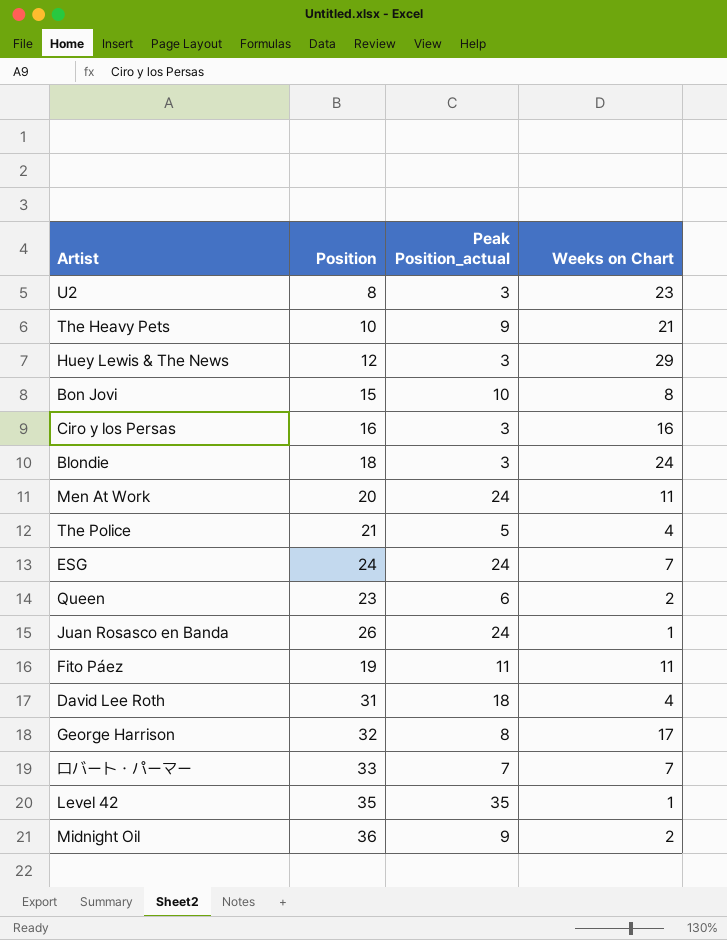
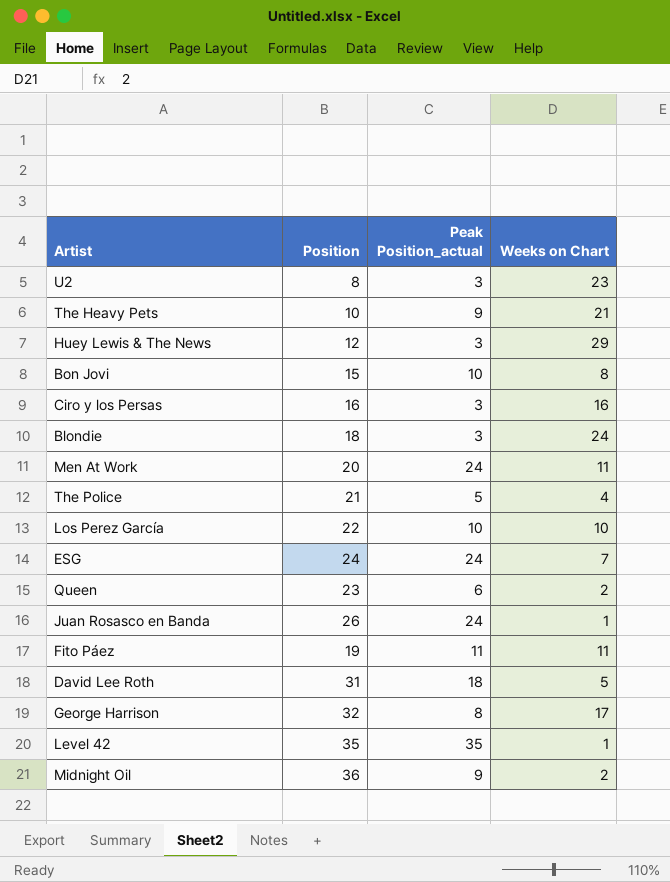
row ロバート・パーマー: 33 | 7 | 7 -> none
row Los Perez García: none -> 22 | 10 | 10
David Lee Roth | Weeks on Chart: 4 -> 5

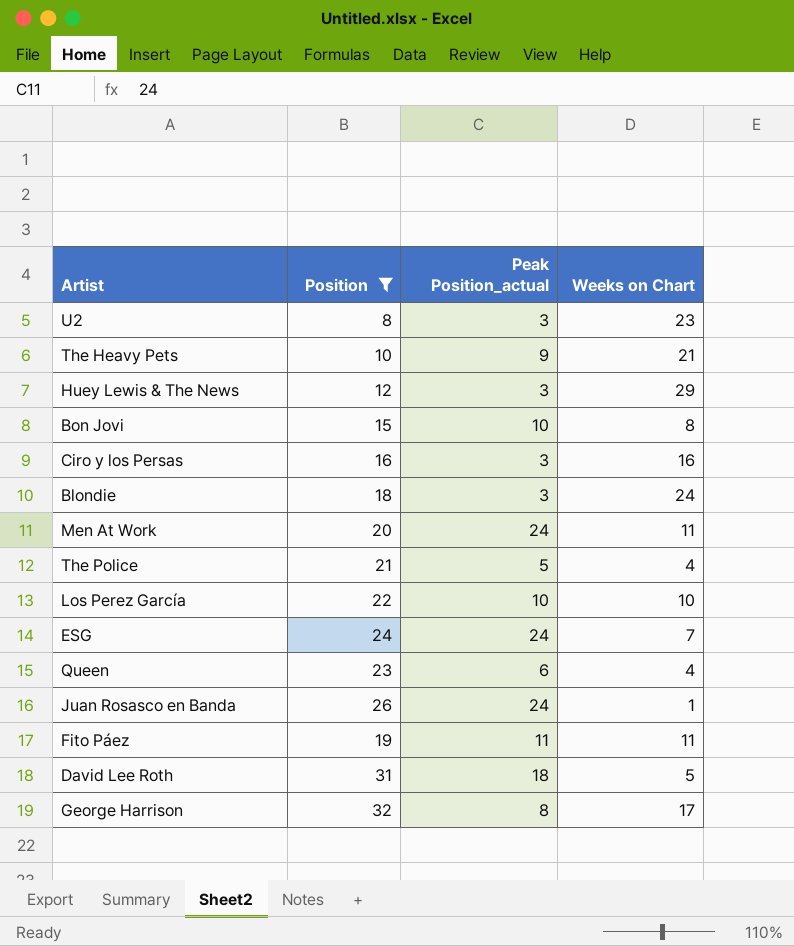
filter: none -> Position <= 32
Queen | Weeks on Chart: 2 -> 4

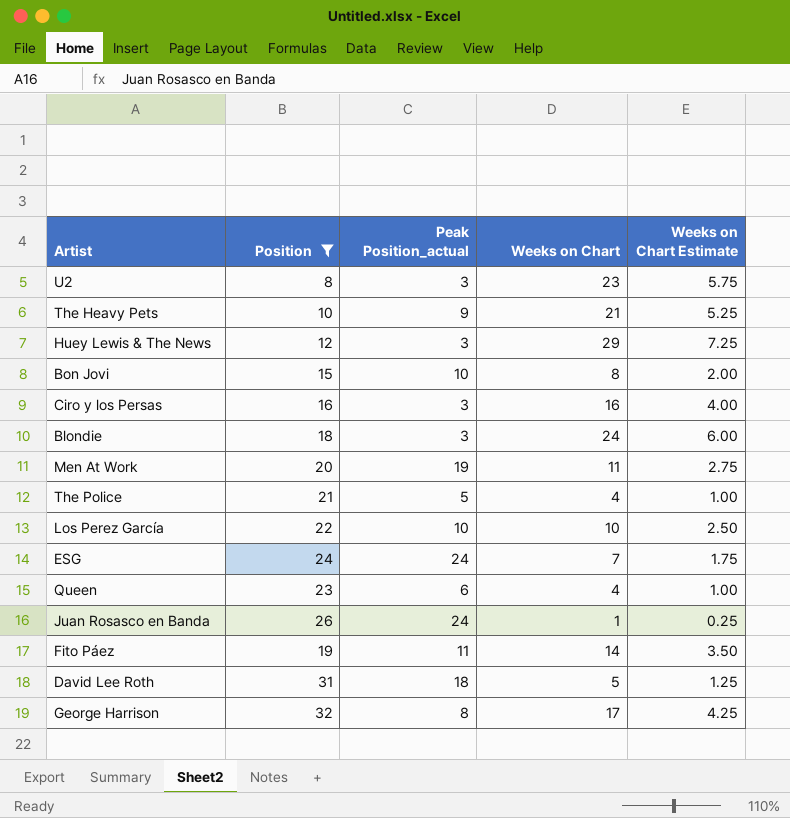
column Weeks on Chart Estimate | formula: none -> [Weeks on Chart] * 0.25
Men At Work | Peak Position_actual: 24 -> 19
Fito Páez | Weeks on Chart: 11 -> 14

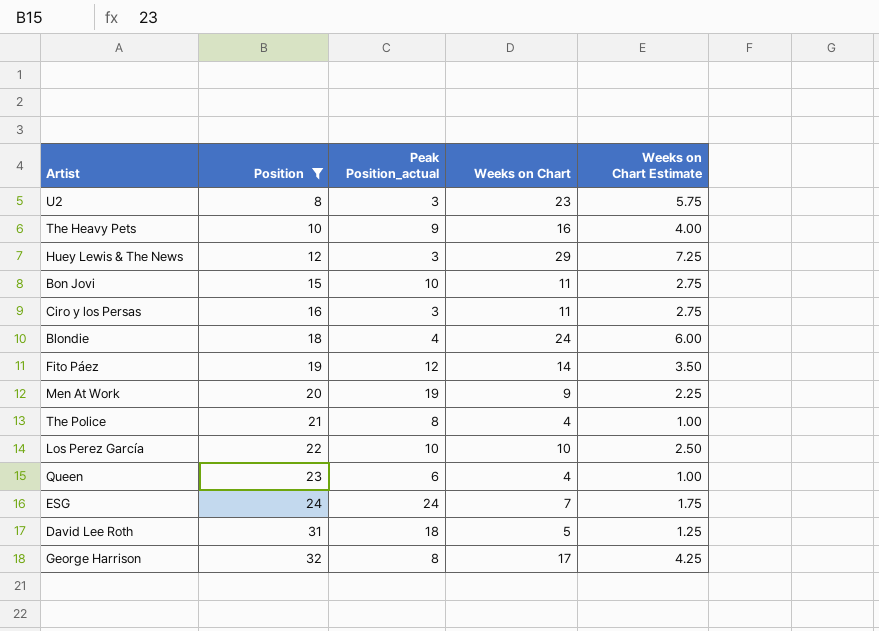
row order: none -> Position ascending
row Juan Rosasco en Banda: 26 | 24 | 1 | 0.25 -> none
The Heavy Pets | Weeks on Chart: 21 -> 16
The Heavy Pets | Weeks on Chart Estimate: 5.25 -> 4.00
Bon Jovi | Weeks on Chart: 8 -> 11
Bon Jovi | Weeks on Chart Estimate: 2.00 -> 2.75
Ciro y los Persas | Weeks on Chart: 16 -> 11
Ciro y los Persas | Weeks on Chart Estimate: 4.00 -> 2.75
Blondie | Peak Position_actual: 3 -> 4
Fito Páez | Peak Position_actual: 11 -> 12
Men At Work | Weeks on Chart: 11 -> 9
Men At Work | Weeks on Chart Estimate: 2.75 -> 2.25
The Police | Peak Position_actual: 5 -> 8

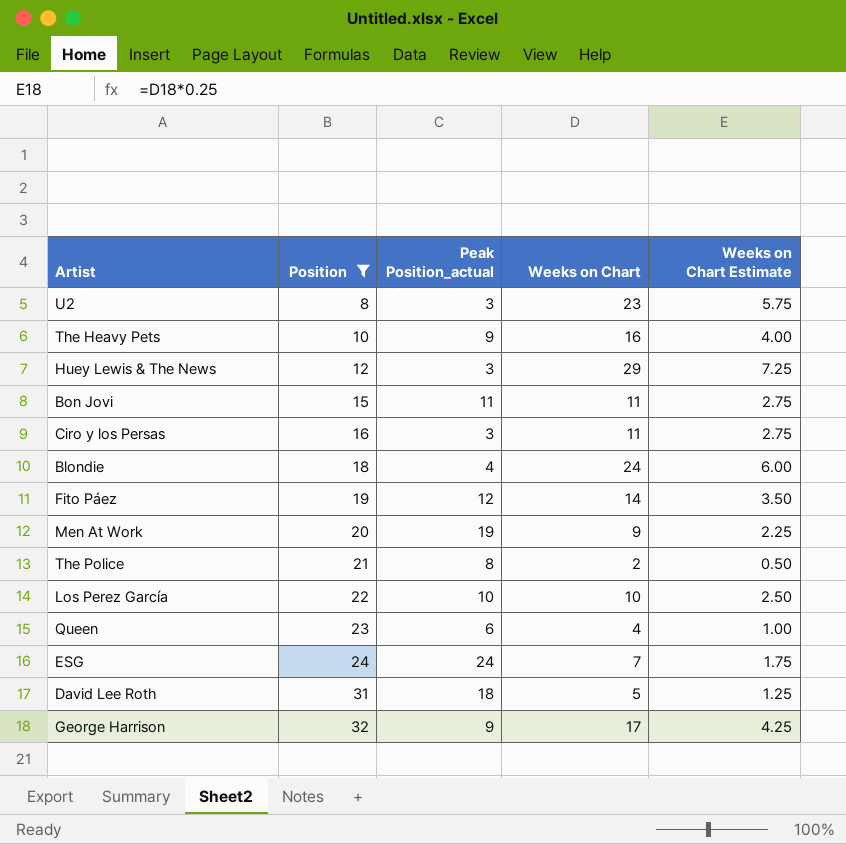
Bon Jovi | Peak Position_actual: 10 -> 11
The Police | Weeks on Chart: 4 -> 2
The Police | Weeks on Chart Estimate: 1.00 -> 0.50
George Harrison | Peak Position_actual: 8 -> 9

